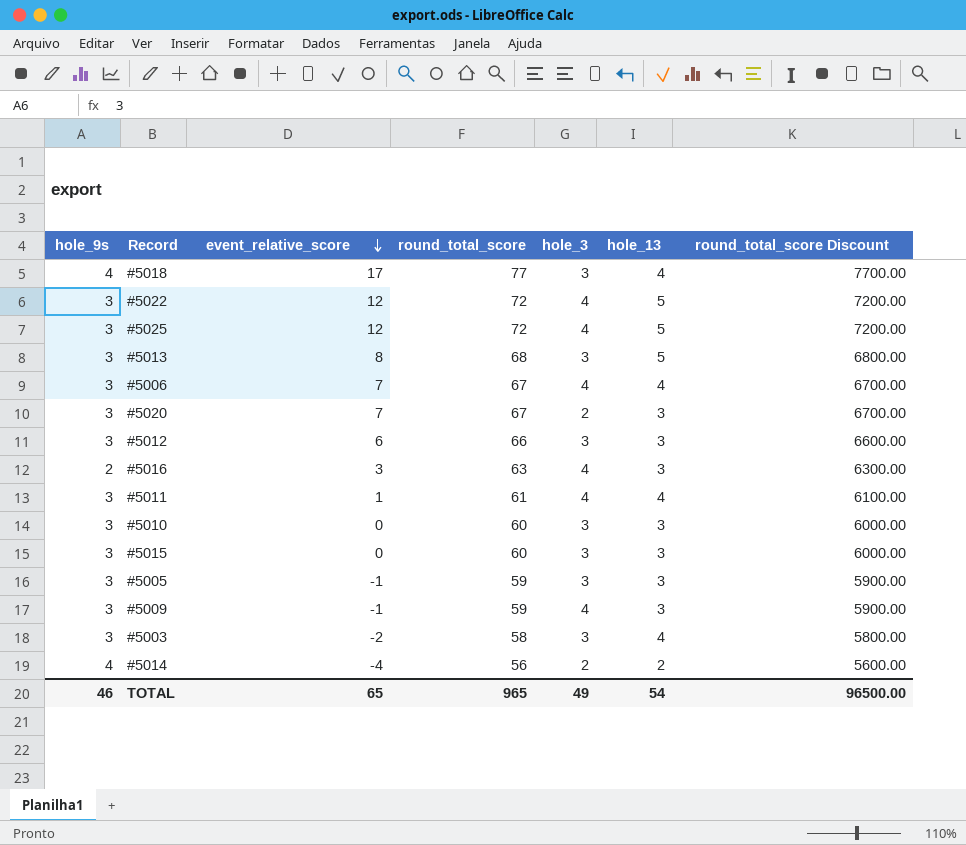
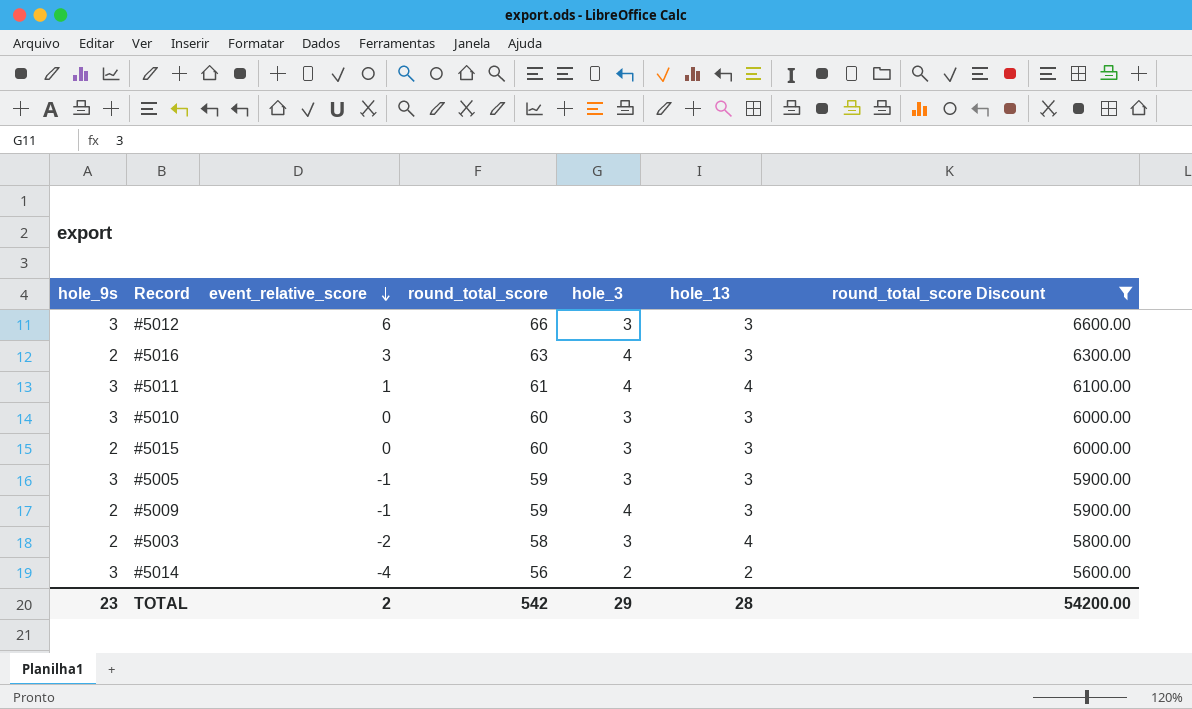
filter: none -> round_total_score Discount <= 6600.00
#5015 | hole_9s: 3 -> 2
#5009 | hole_9s: 3 -> 2
#5003 | hole_9s: 3 -> 2
#5014 | hole_9s: 4 -> 3
TOTAL | hole_9s: 46 -> 23
TOTAL | event_relative_score: 65 -> 2
TOTAL | round_total_score: 965 -> 542
TOTAL | hole_3: 49 -> 29
TOTAL | hole_13: 54 -> 28
TOTAL | round_total_score Discount: 96500.00 -> 54200.00

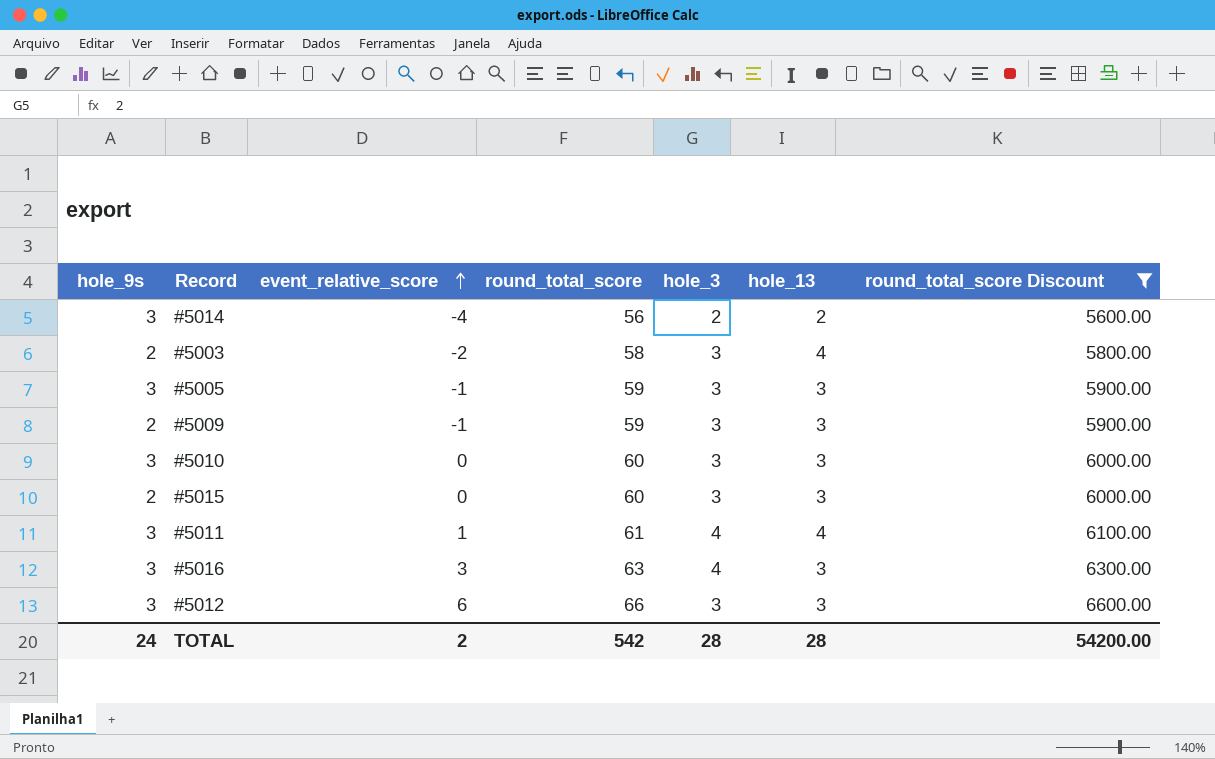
row order: event_relative_score descending -> event_relative_score ascending
#5009 | hole_3: 4 -> 3
#5016 | hole_9s: 2 -> 3
TOTAL | hole_9s: 23 -> 24
TOTAL | hole_3: 29 -> 28

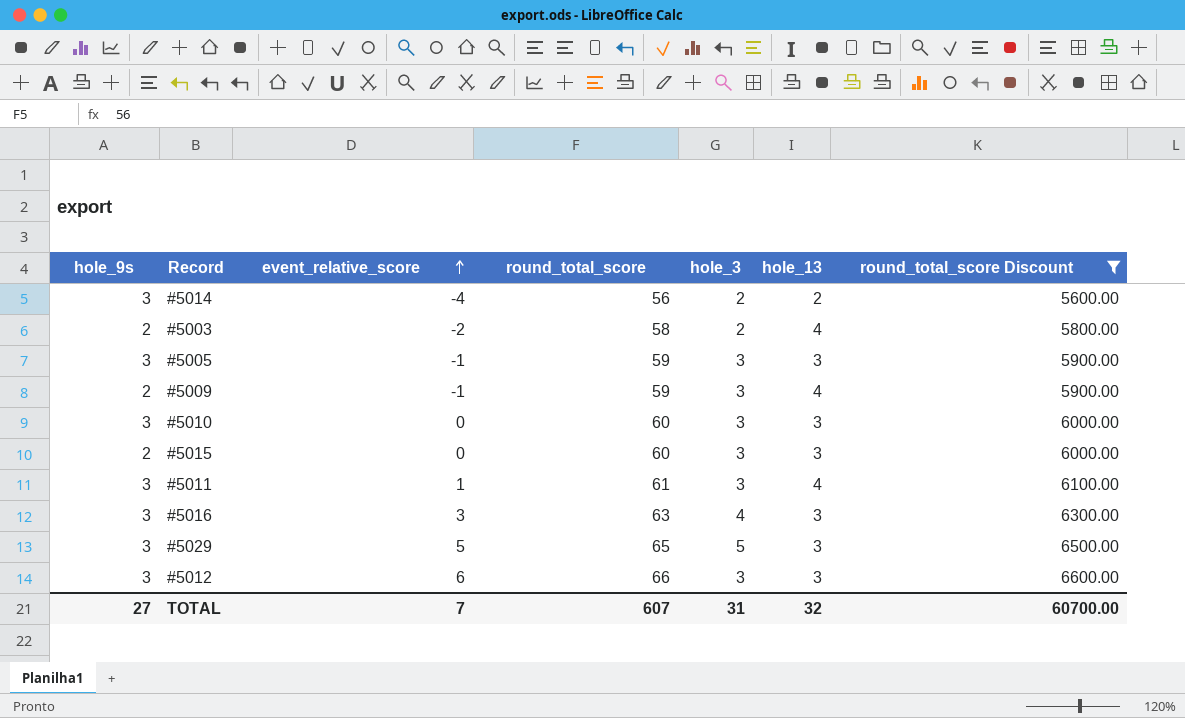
#5003 | hole_3: 3 -> 2
#5009 | hole_13: 3 -> 4
#5011 | hole_3: 4 -> 3
row #5029: none -> 3 | 5 | 65 | 5 | 3 | 6500.00
TOTAL | hole_9s: 24 -> 27
TOTAL | event_relative_score: 2 -> 7
TOTAL | round_total_score: 542 -> 607
TOTAL | hole_3: 28 -> 31
TOTAL | hole_13: 28 -> 32
TOTAL | round_total_score Discount: 54200.00 -> 60700.00

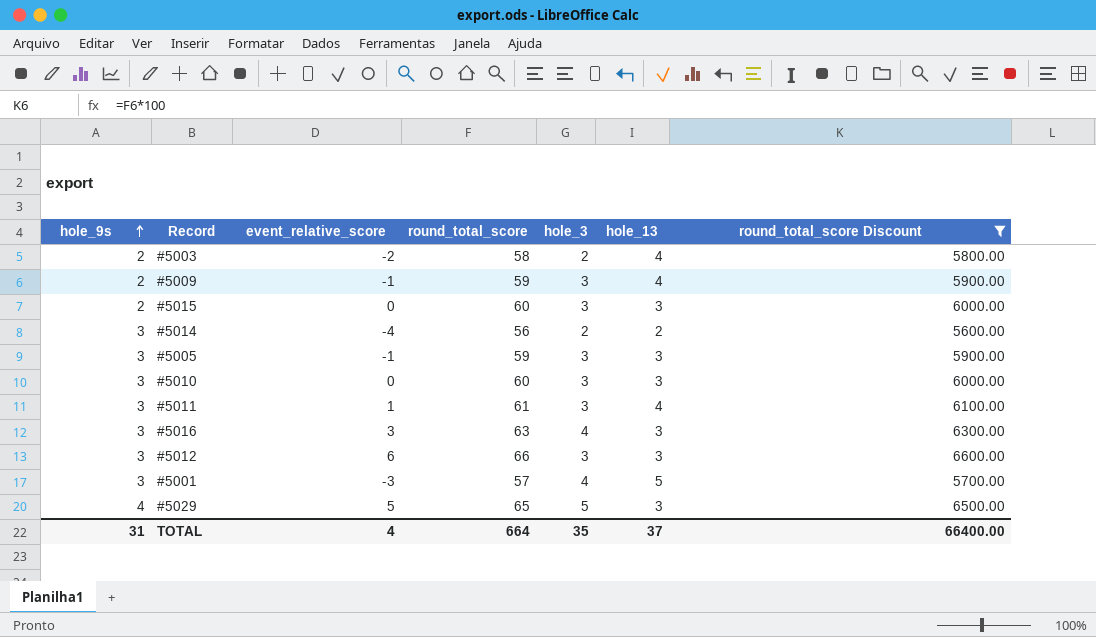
row order: event_relative_score ascending -> hole_9s ascending
row #5001: none -> 3 | -3 | 57 | 4 | 5 | 5700.00
#5029 | hole_9s: 3 -> 4
TOTAL | hole_9s: 27 -> 31
TOTAL | event_relative_score: 7 -> 4
TOTAL | round_total_score: 607 -> 664
TOTAL | hole_3: 31 -> 35
TOTAL | hole_13: 32 -> 37
TOTAL | round_total_score Discount: 60700.00 -> 66400.00

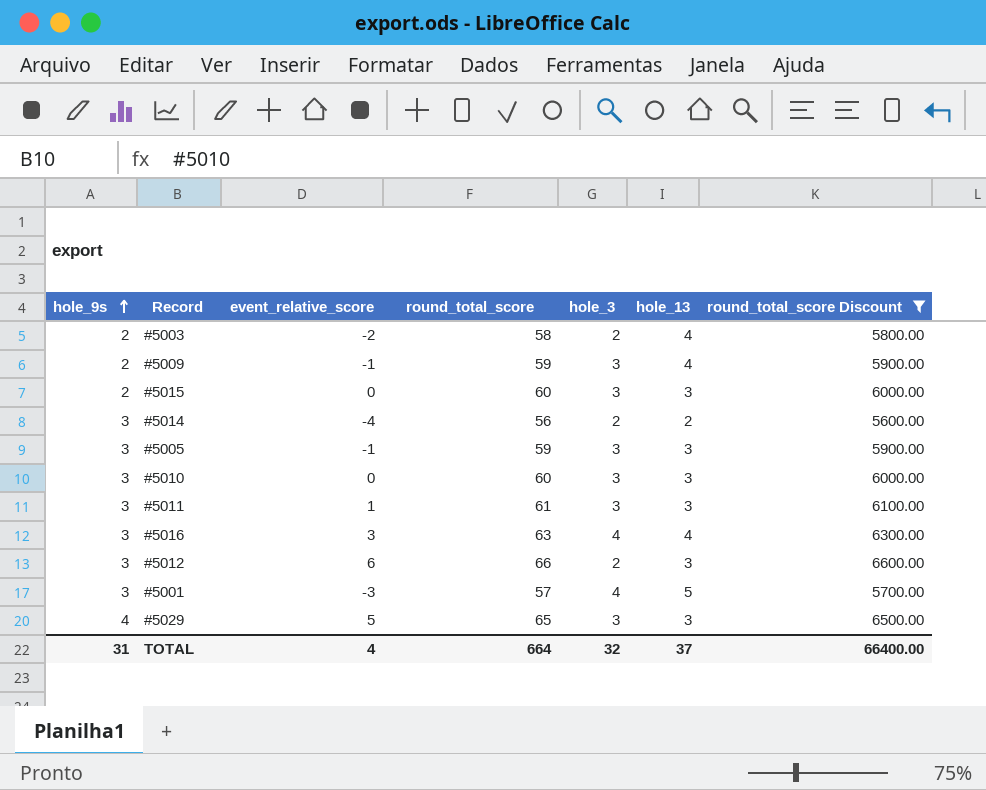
#5011 | hole_13: 4 -> 3
#5016 | hole_13: 3 -> 4
#5012 | hole_3: 3 -> 2
#5029 | hole_3: 5 -> 3
TOTAL | hole_3: 35 -> 32

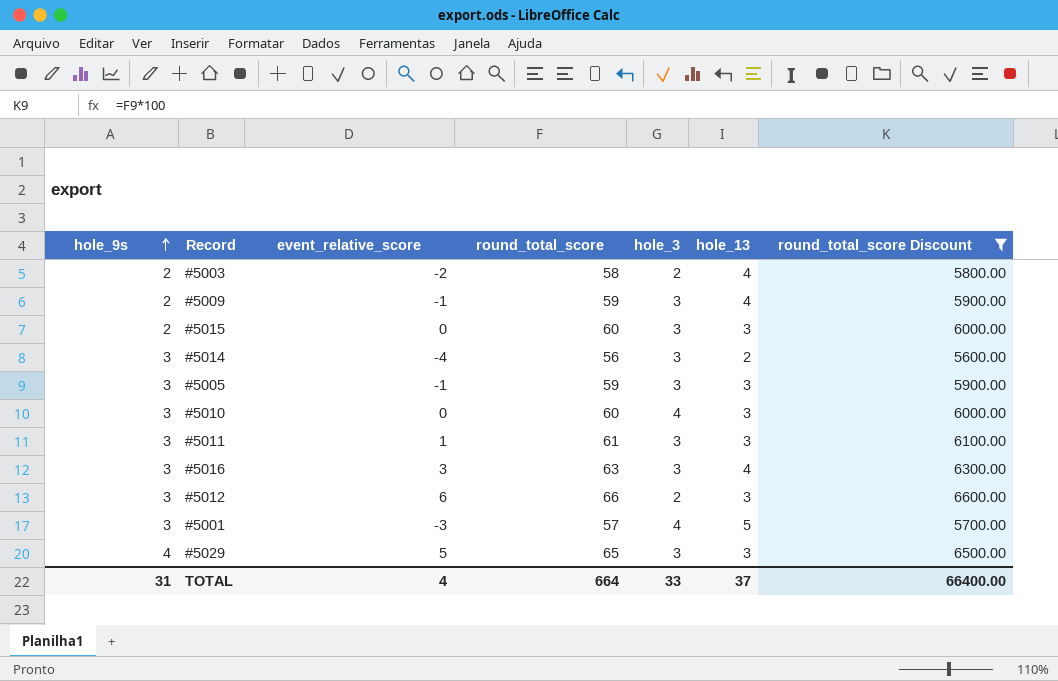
#5014 | hole_3: 2 -> 3
#5010 | hole_3: 3 -> 4
#5016 | hole_3: 4 -> 3
TOTAL | hole_3: 32 -> 33

